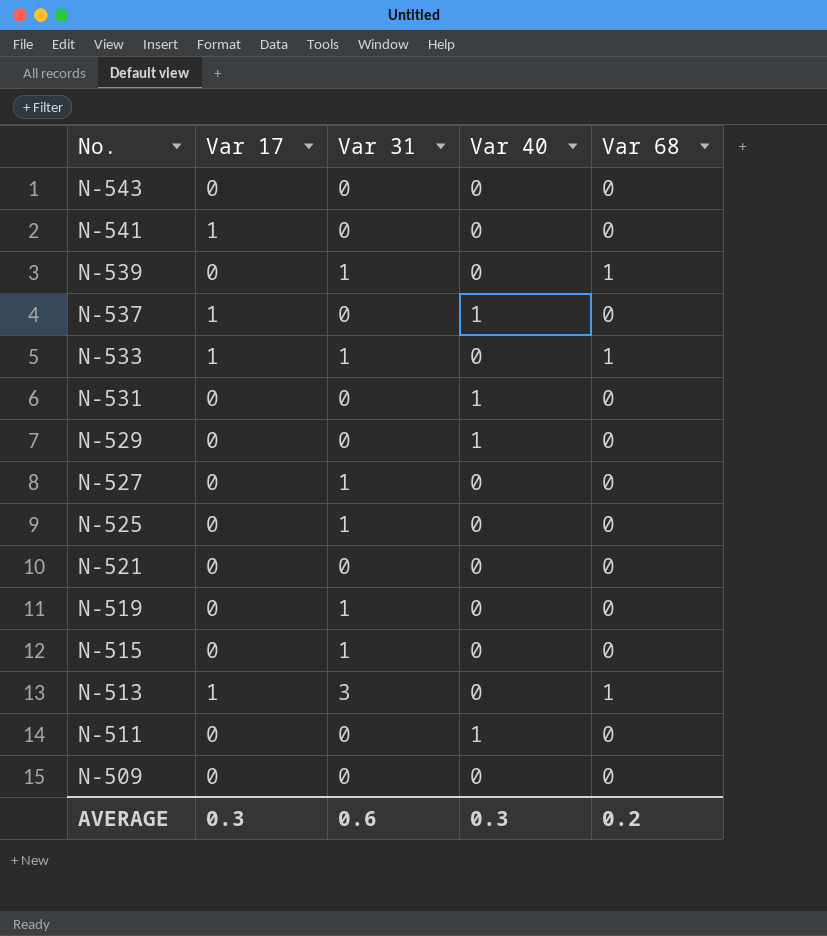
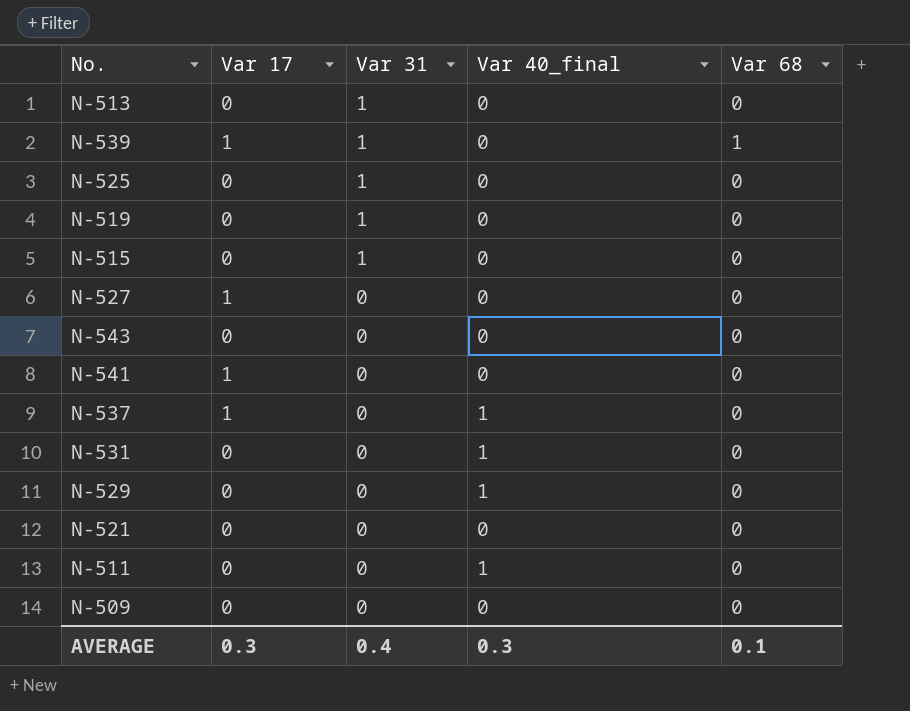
row order: No. descending -> Var 31 descending
column name: Var 40 -> Var 40_final
row N-533: 1 | 1 | 0 | 1 -> none
N-513 | Var 17: 1 -> 0
N-513 | Var 31: 3 -> 1
N-513 | Var 68: 1 -> 0
N-539 | Var 17: 0 -> 1
N-527 | Var 17: 0 -> 1
N-527 | Var 31: 1 -> 0
AVERAGE | Var 31: 0.6 -> 0.4
AVERAGE | Var 68: 0.2 -> 0.1

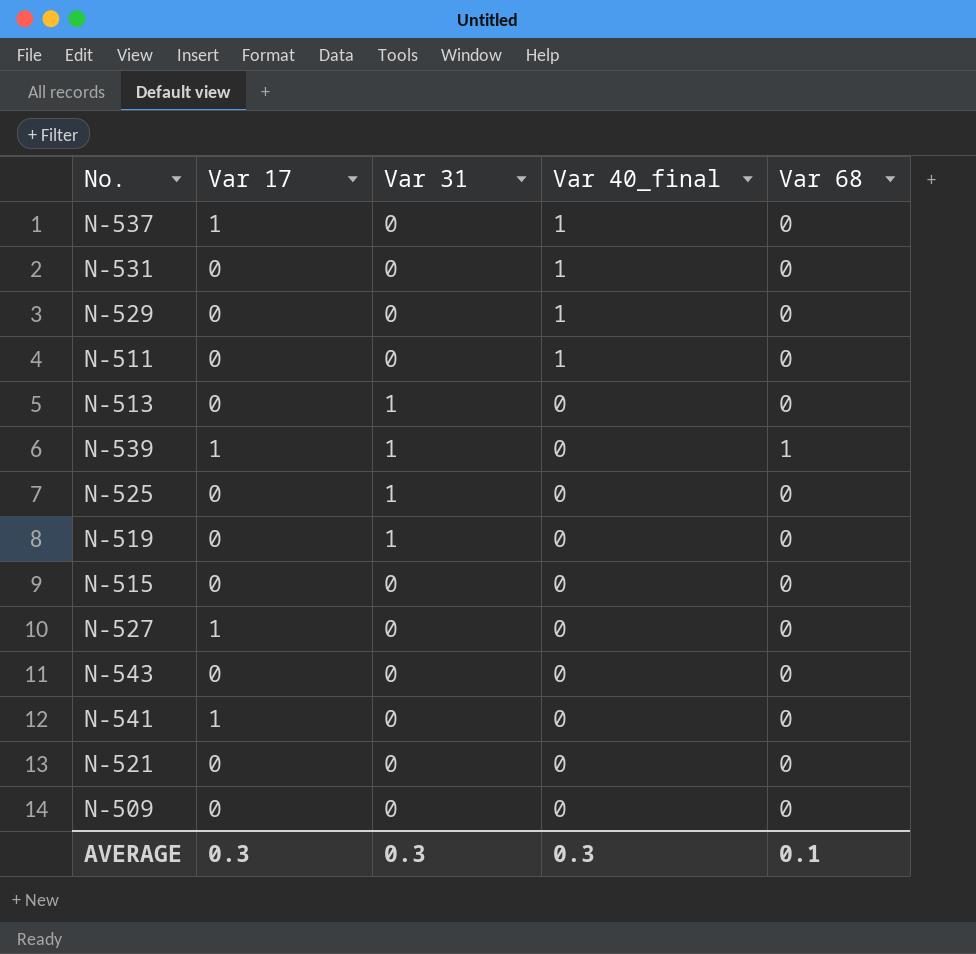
row order: Var 31 descending -> Var 40_final descending
N-515 | Var 31: 1 -> 0
AVERAGE | Var 31: 0.4 -> 0.3

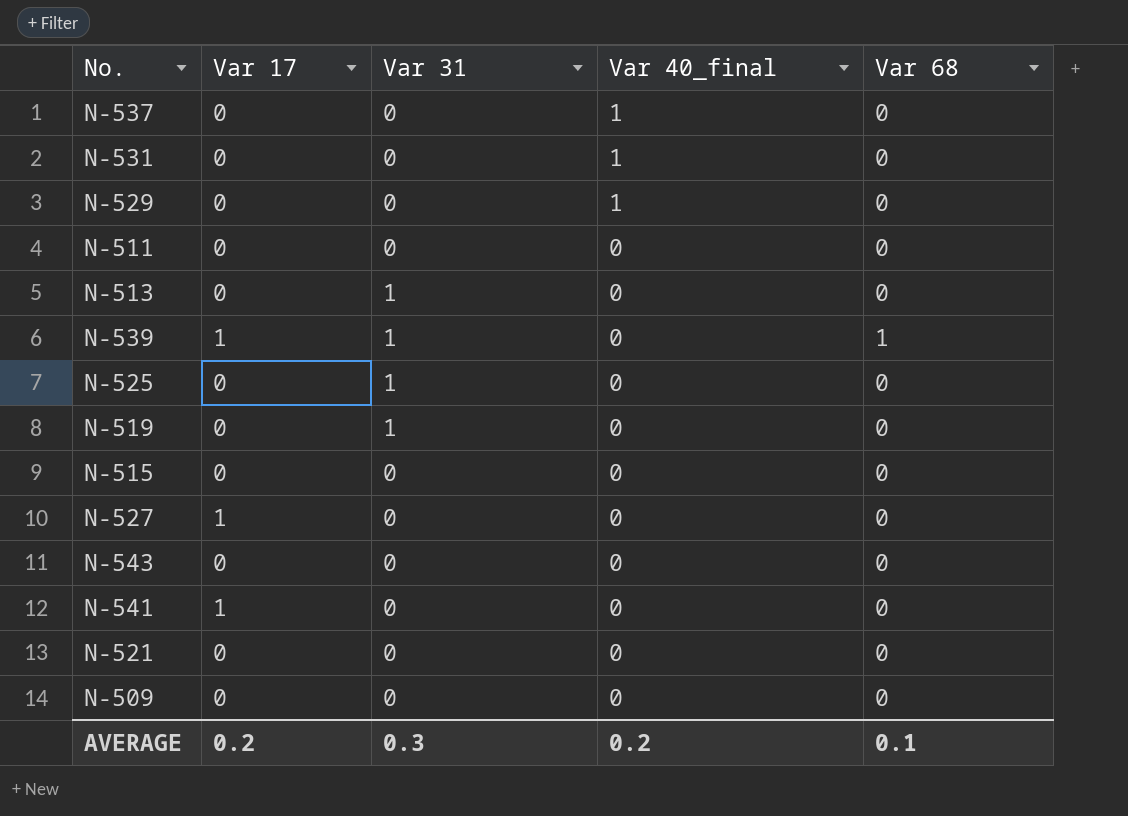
N-537 | Var 17: 1 -> 0
N-511 | Var 40_final: 1 -> 0
AVERAGE | Var 17: 0.3 -> 0.2
AVERAGE | Var 40_final: 0.3 -> 0.2

